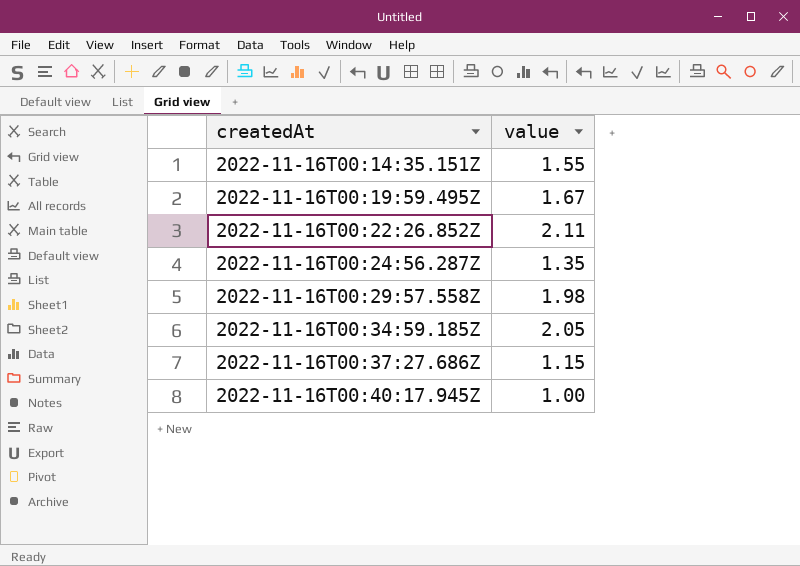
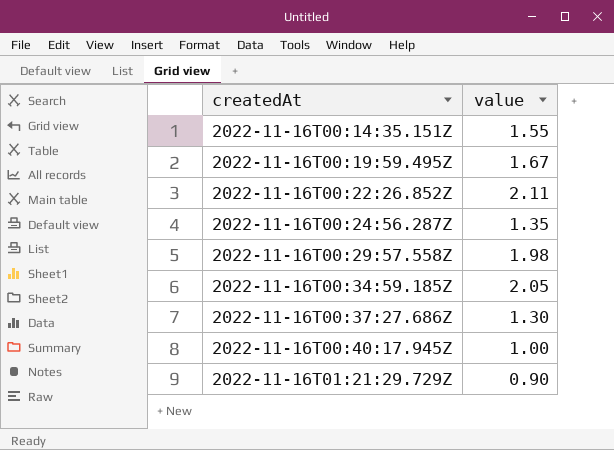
2022-11-16T00:37:27.686Z | value: 1.15 -> 1.30
row 2022-11-16T01:21:29.729Z: none -> 0.90

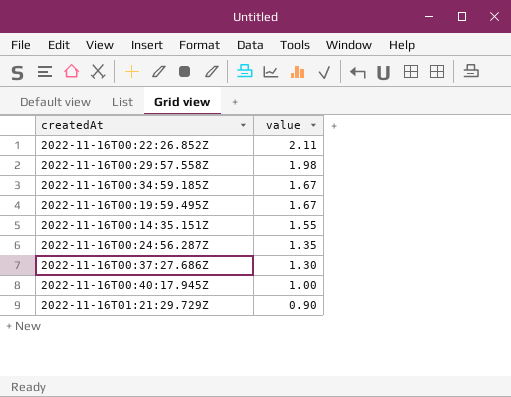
row order: createdAt ascending -> value descending
2022-11-16T00:34:59.185Z | value: 2.05 -> 1.67

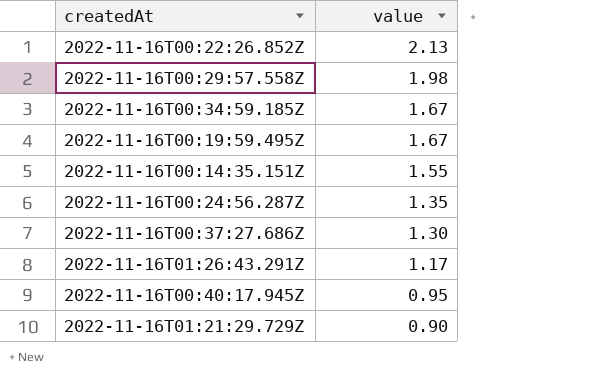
2022-11-16T00:22:26.852Z | value: 2.11 -> 2.13
row 2022-11-16T01:26:43.291Z: none -> 1.17
2022-11-16T00:40:17.945Z | value: 1.00 -> 0.95

